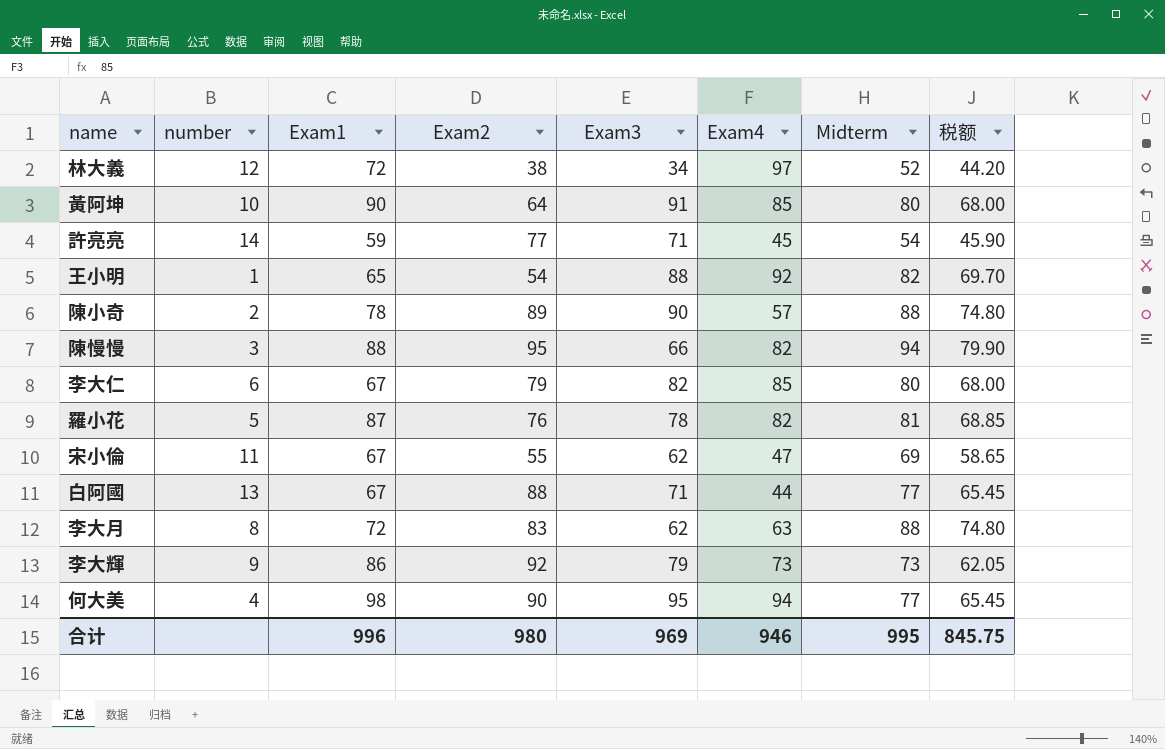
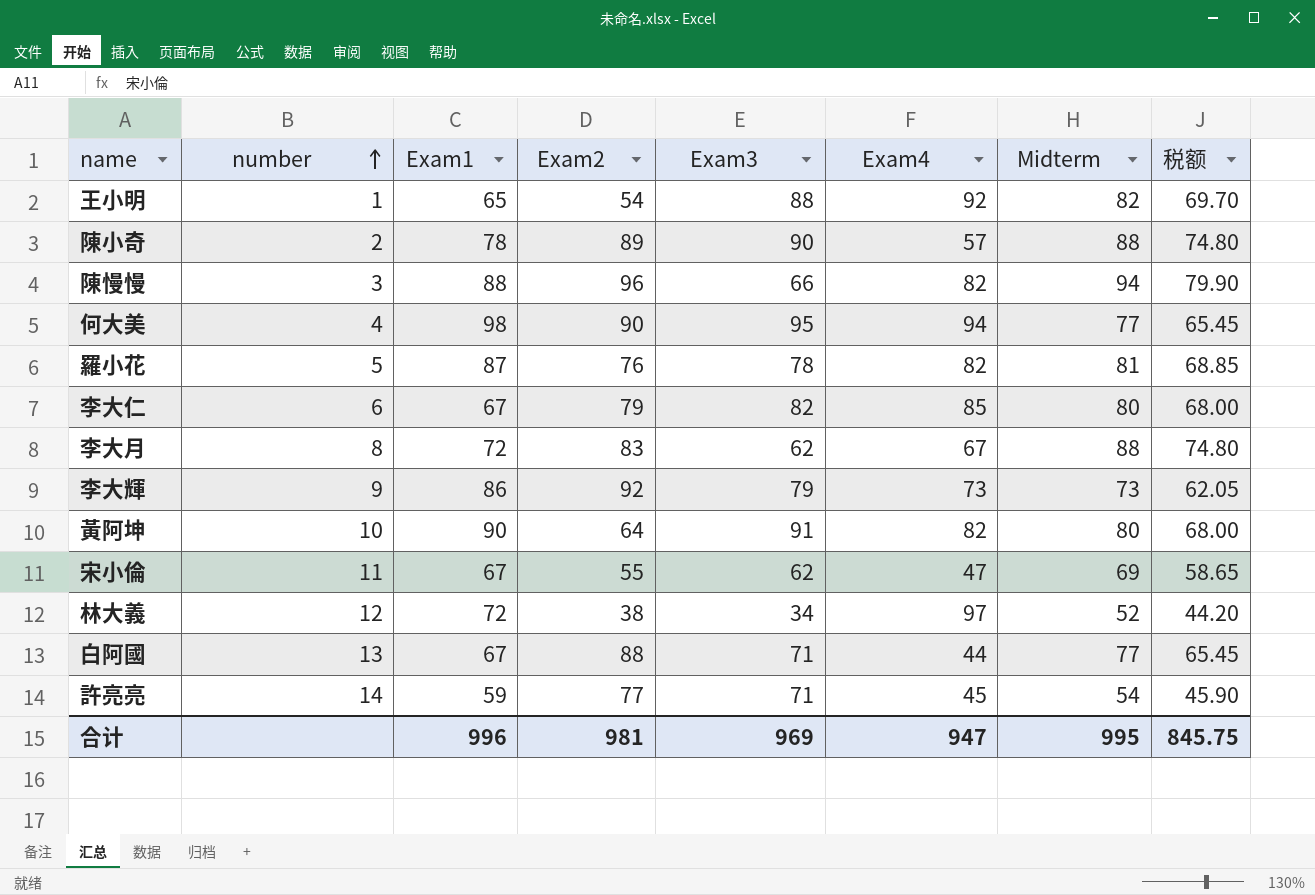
row order: none -> number ascending
陳慢慢 | Exam2: 95 -> 96
李大月 | Exam4: 63 -> 67
黃阿坤 | Exam4: 85 -> 82
合计 | Exam2: 980 -> 981
合计 | Exam4: 946 -> 947

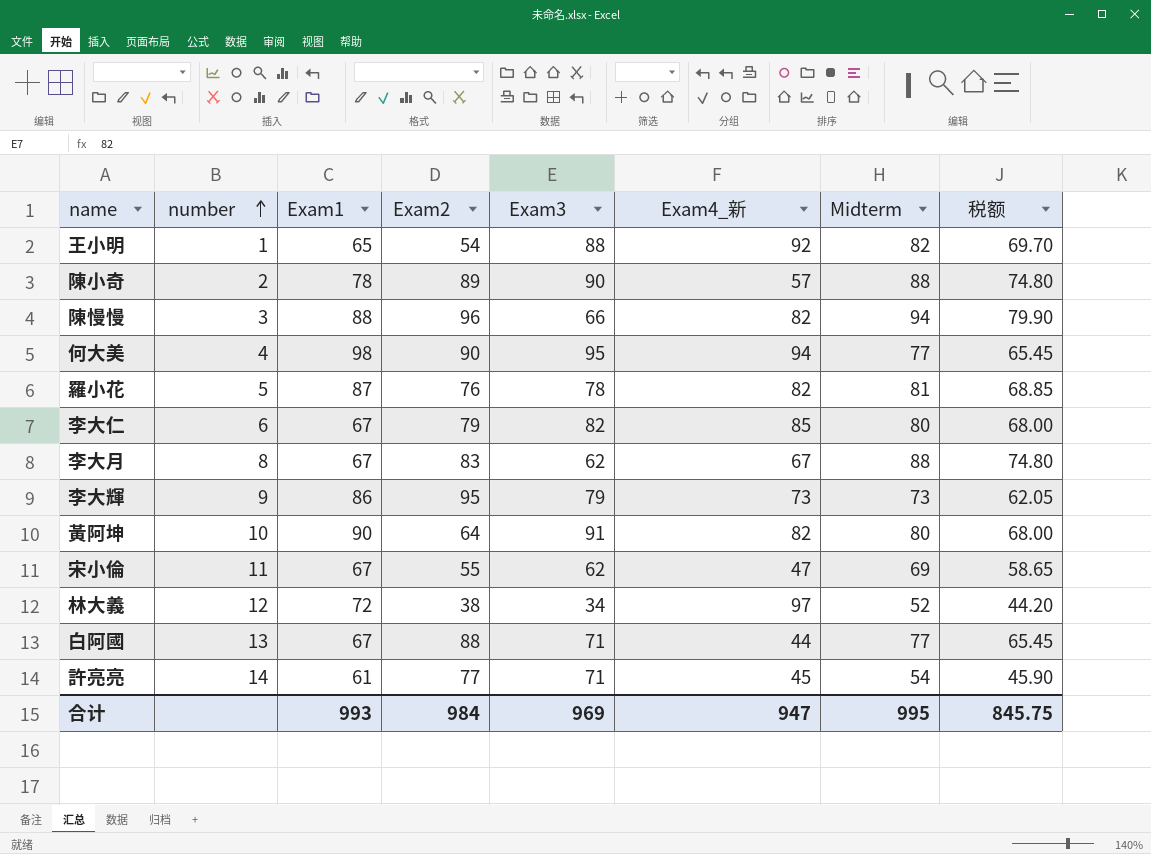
column name: Exam4 -> Exam4_新
李大月 | Exam1: 72 -> 67
李大輝 | Exam2: 92 -> 95
許亮亮 | Exam1: 59 -> 61
合计 | Exam1: 996 -> 993
合计 | Exam2: 981 -> 984

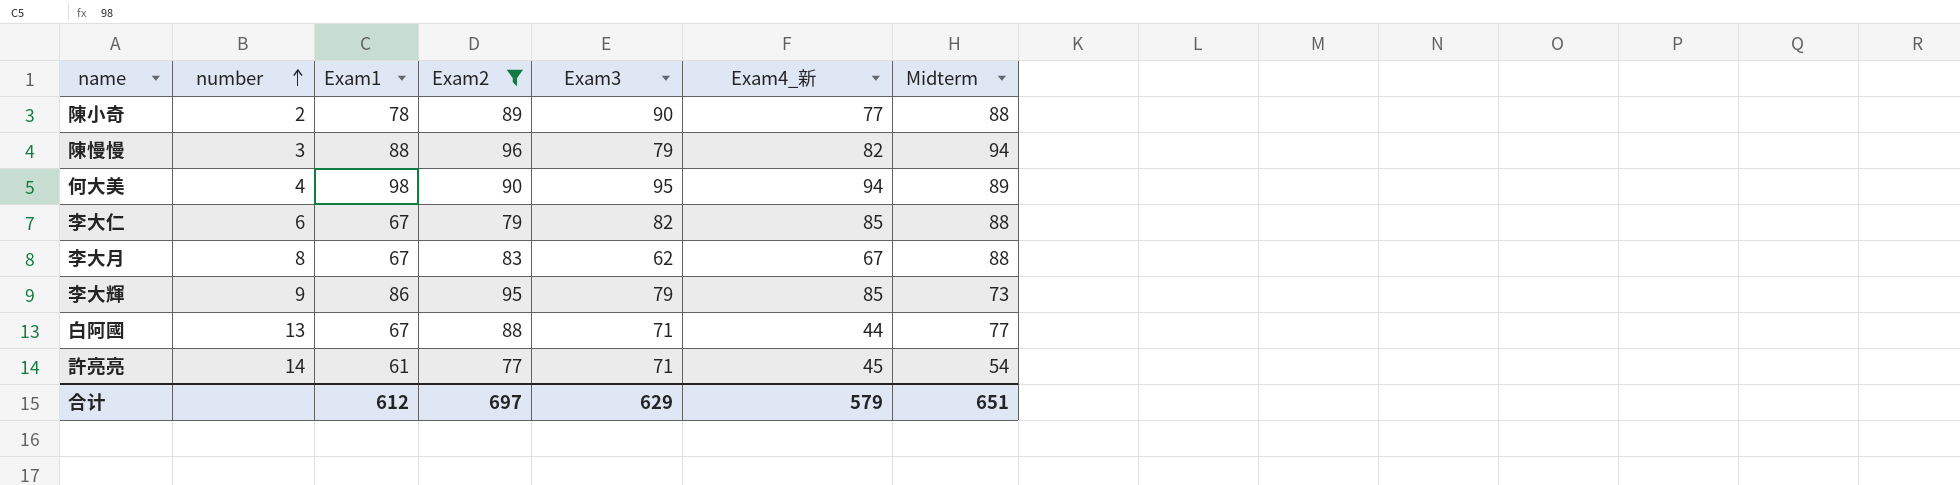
filter: none -> Exam2 >= 77
column 税额 | formula: [Midterm] * 0.85 -> none
陳小奇 | Exam4_新: 57 -> 77
陳慢慢 | Exam3: 66 -> 79
何大美 | Midterm: 77 -> 89
李大仁 | Midterm: 80 -> 88
李大輝 | Exam4_新: 73 -> 85
合计 | Exam1: 993 -> 612
合计 | Exam2: 984 -> 697
合计 | Exam3: 969 -> 629
合计 | Exam4_新: 947 -> 579
合计 | Midterm: 995 -> 651

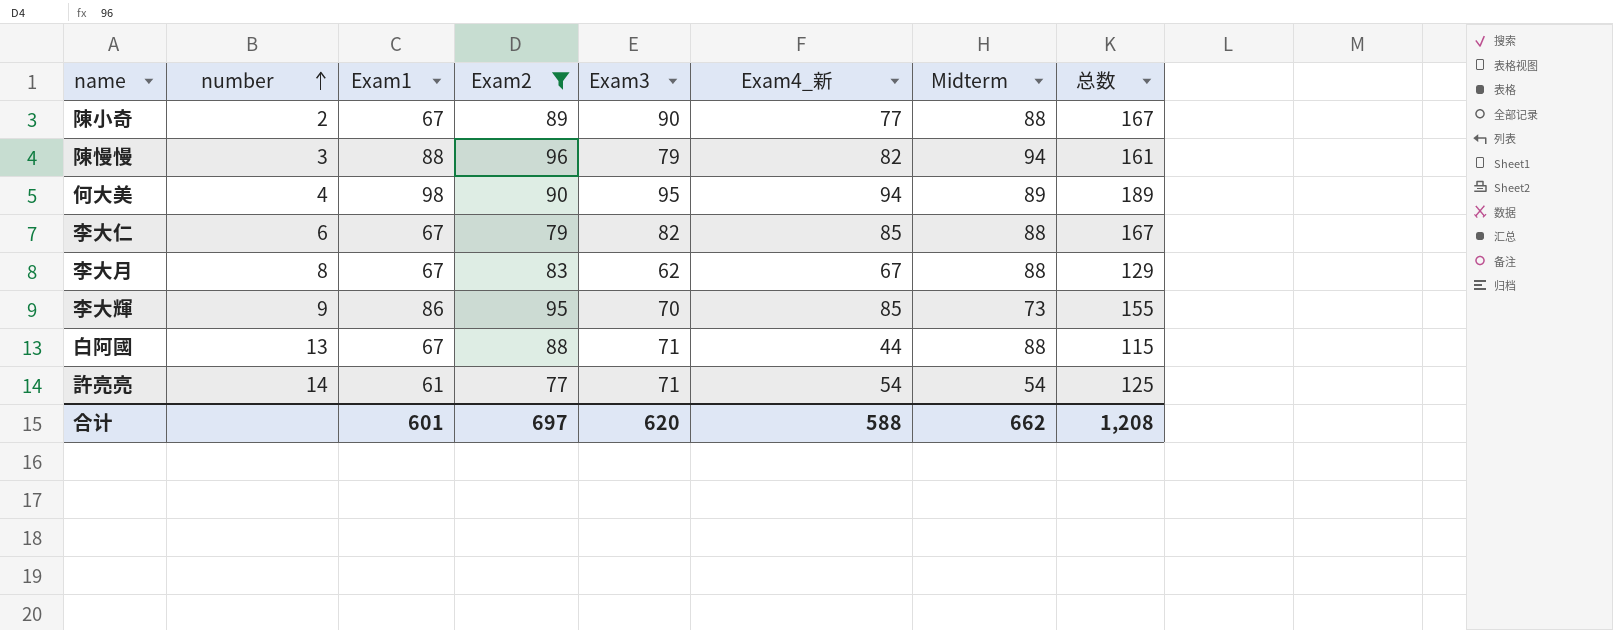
column 总数 | formula: none -> [Exam3] + [Exam4_新]
陳小奇 | Exam1: 78 -> 67
李大輝 | Exam3: 79 -> 70
白阿國 | Midterm: 77 -> 88
許亮亮 | Exam4_新: 45 -> 54
合计 | Exam1: 612 -> 601
合计 | Exam3: 629 -> 620
合计 | Exam4_新: 579 -> 588
合计 | Midterm: 651 -> 662

